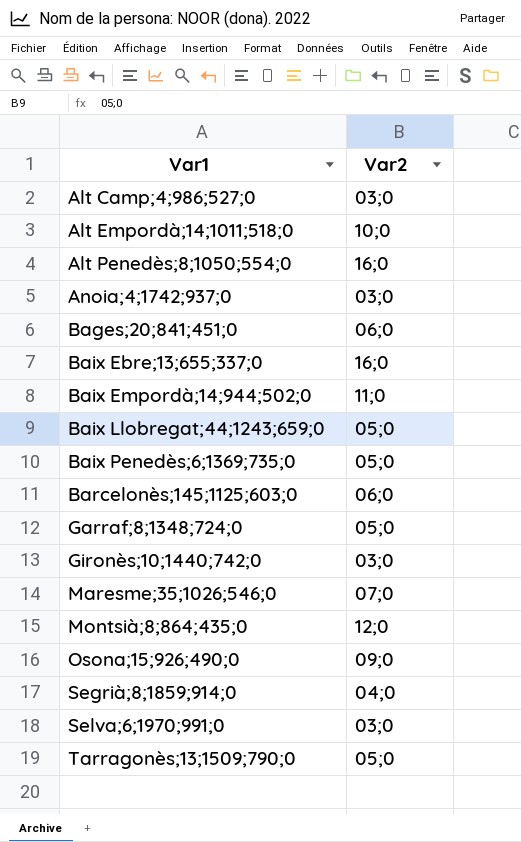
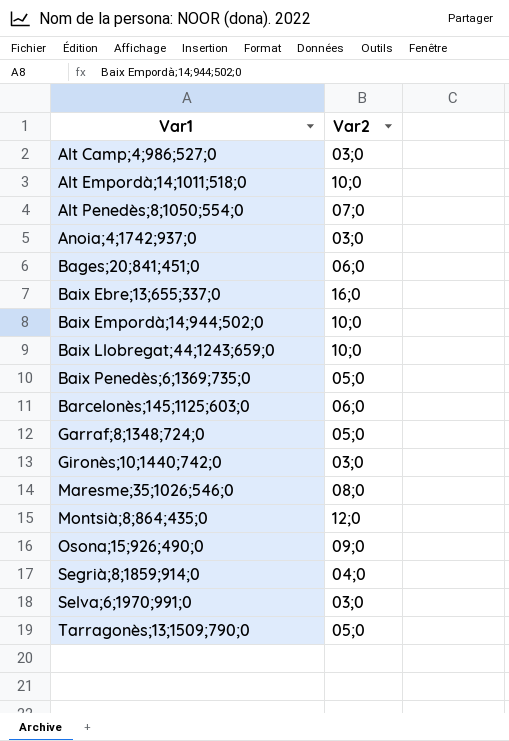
Alt Penedès;8;1050;554;0 | Var2: 16;0 -> 07;0
Baix Empordà;14;944;502;0 | Var2: 11;0 -> 10;0
Baix Llobregat;44;1243;659;0 | Var2: 05;0 -> 10;0
Maresme;35;1026;546;0 | Var2: 07;0 -> 08;0

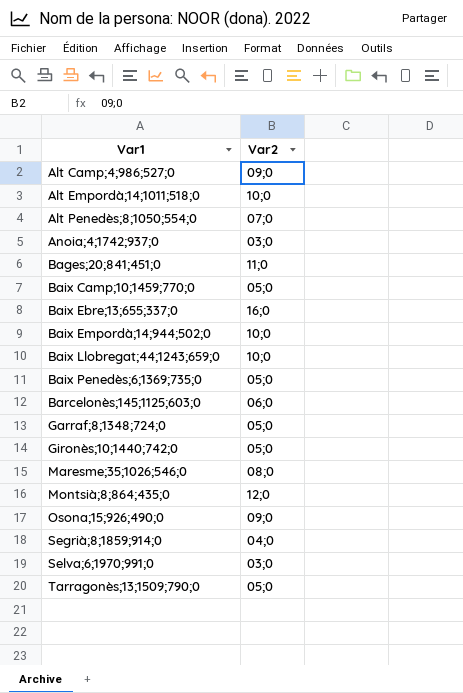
Alt Camp;4;986;527;0 | Var2: 03;0 -> 09;0
Bages;20;841;451;0 | Var2: 06;0 -> 11;0
row Baix Camp;10;1459;770;0: none -> 05;0
Gironès;10;1440;742;0 | Var2: 03;0 -> 05;0

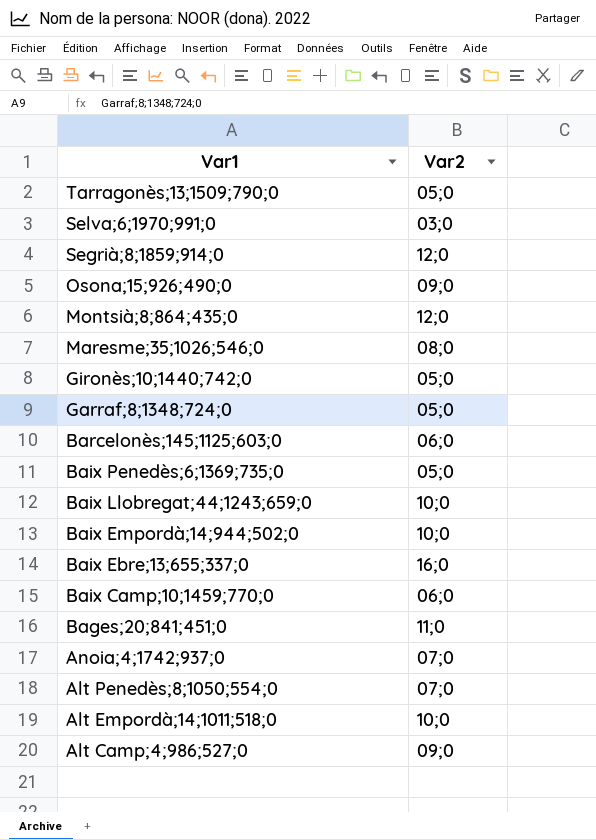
row order: Var1 ascending -> Var1 descending
Segrià;8;1859;914;0 | Var2: 04;0 -> 12;0
Baix Camp;10;1459;770;0 | Var2: 05;0 -> 06;0
Anoia;4;1742;937;0 | Var2: 03;0 -> 07;0

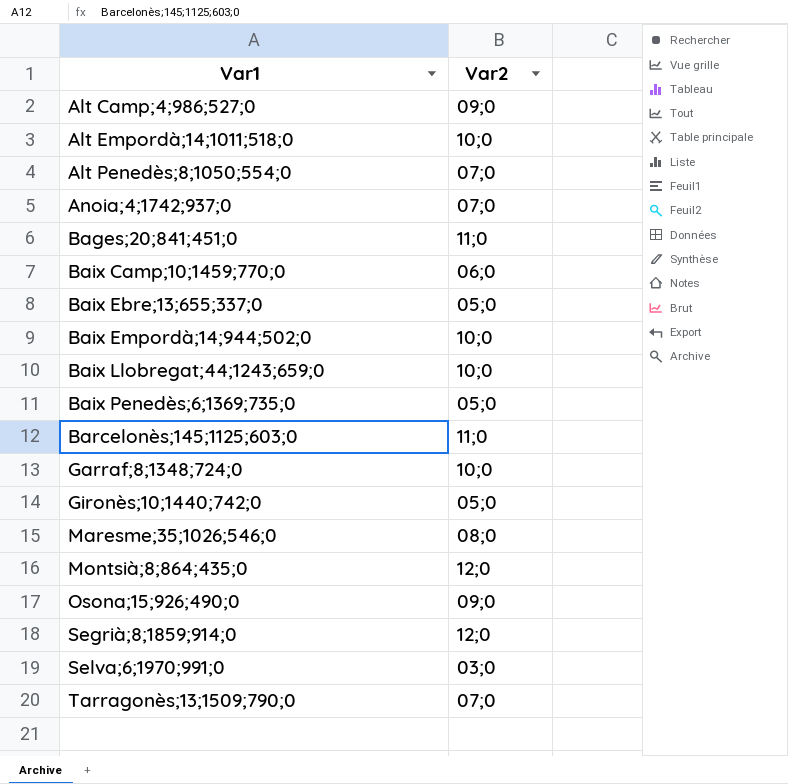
row order: Var1 descending -> Var1 ascending
Baix Ebre;13;655;337;0 | Var2: 16;0 -> 05;0
Barcelonès;145;1125;603;0 | Var2: 06;0 -> 11;0
Garraf;8;1348;724;0 | Var2: 05;0 -> 10;0
Tarragonès;13;1509;790;0 | Var2: 05;0 -> 07;0

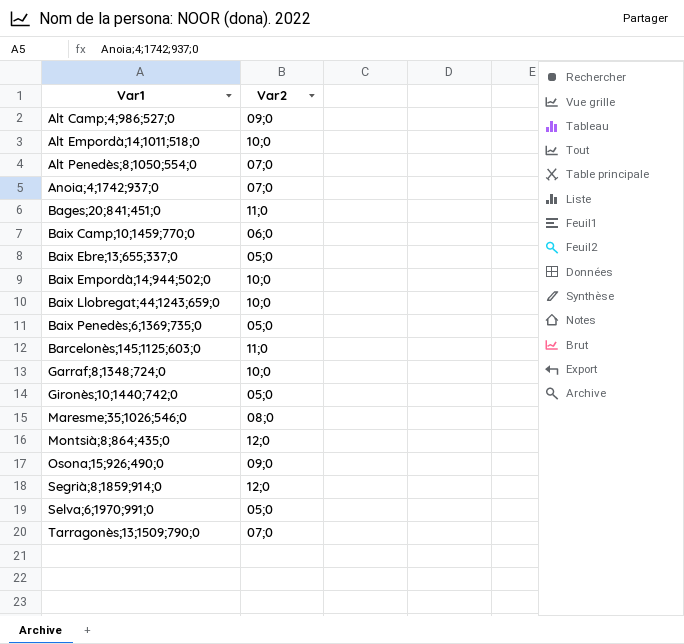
Selva;6;1970;991;0 | Var2: 03;0 -> 05;0

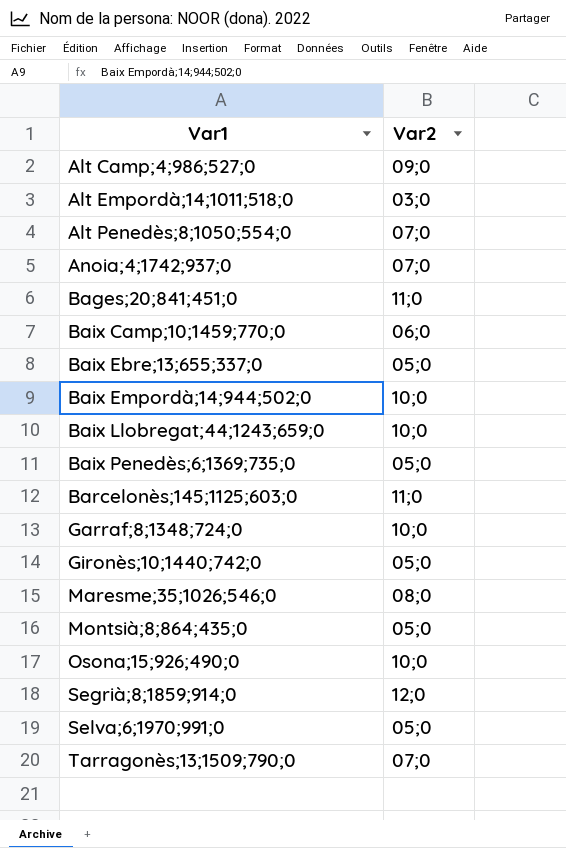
Alt Empordà;14;1011;518;0 | Var2: 10;0 -> 03;0
Montsià;8;864;435;0 | Var2: 12;0 -> 05;0
Osona;15;926;490;0 | Var2: 09;0 -> 10;0

